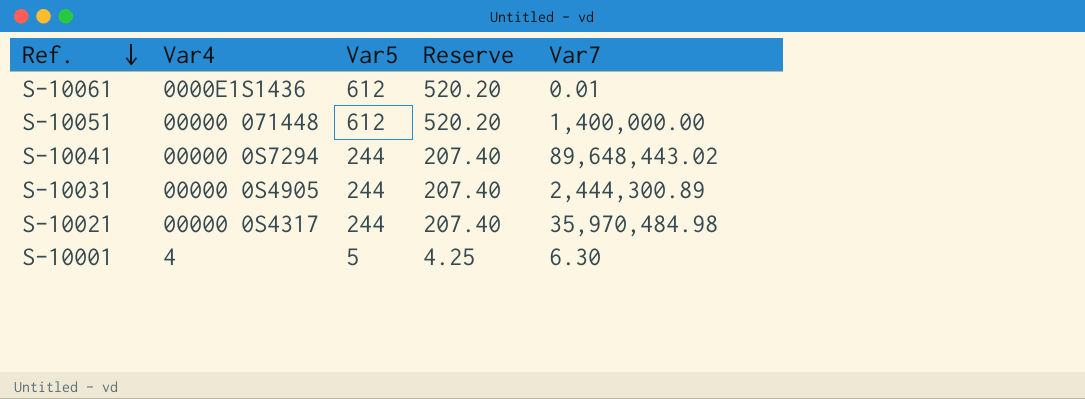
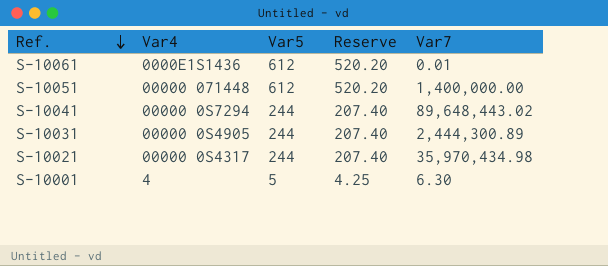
S-10021 | Var7: 35,970,484.98 -> 35,970,434.98

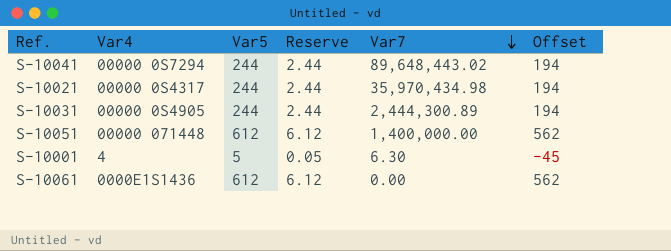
row order: Ref. descending -> Var7 descending
column Reserve | formula: [Var5] * 0.85 -> [Var5] * 0.01
column Offset | formula: none -> [Var5] - 50
S-10061 | Var7: 0.01 -> 0.00

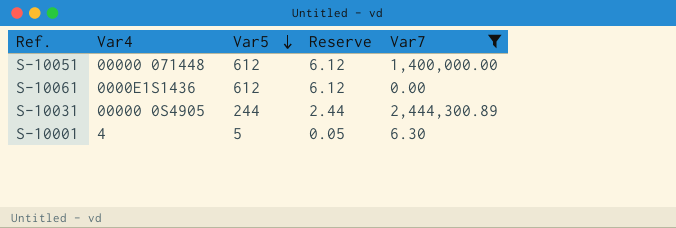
filter: none -> Var7 <= 2,444,300.89
row order: Var7 descending -> Var5 descending
column Offset | formula: [Var5] - 50 -> none

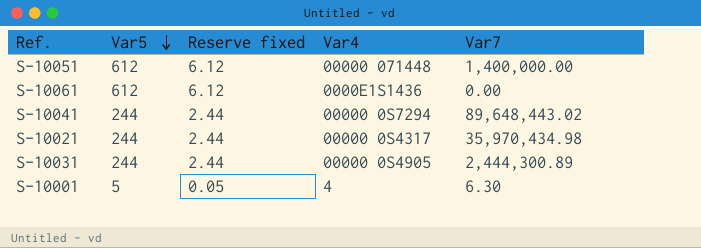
filter: Var7 <= 2,444,300.89 -> none
column name: Reserve -> Reserve fixed
column Var4 | position: 2 -> 4

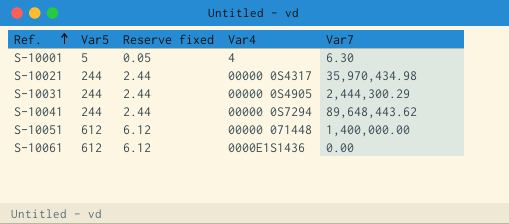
row order: Var5 descending -> Ref. ascending
S-10031 | Var7: 2,444,300.89 -> 2,444,300.29
S-10041 | Var7: 89,648,443.02 -> 89,648,443.62

